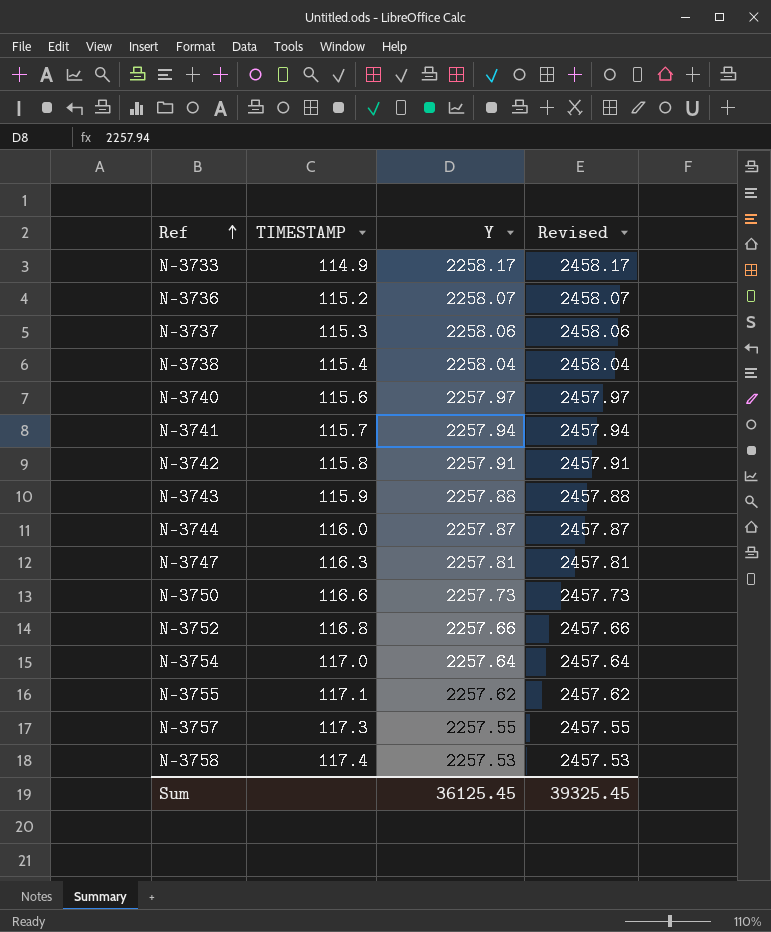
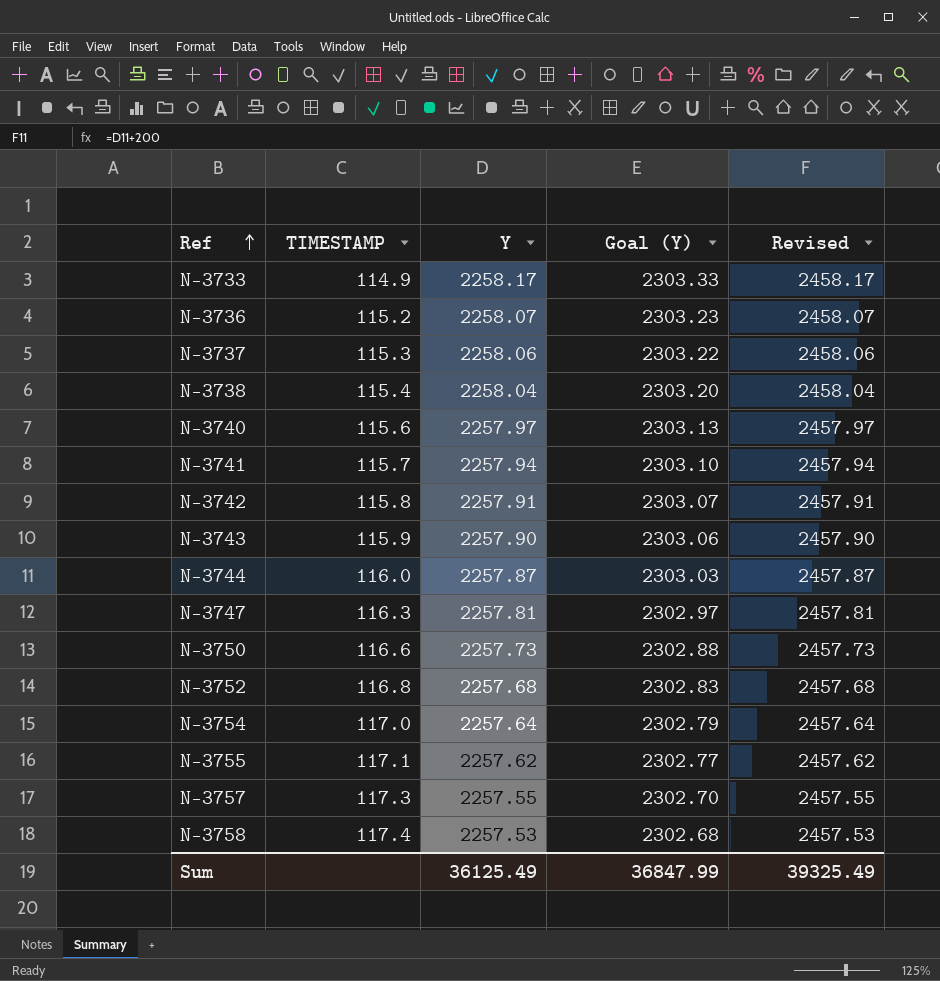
column Goal (Y) | formula: none -> [Y] * 1.02
N-3743 | Y: 2257.88 -> 2257.90
N-3743 | Revised: 2457.88 -> 2457.90
N-3752 | Y: 2257.66 -> 2257.68
N-3752 | Revised: 2457.66 -> 2457.68
Sum | Y: 36125.45 -> 36125.49
Sum | Revised: 39325.45 -> 39325.49

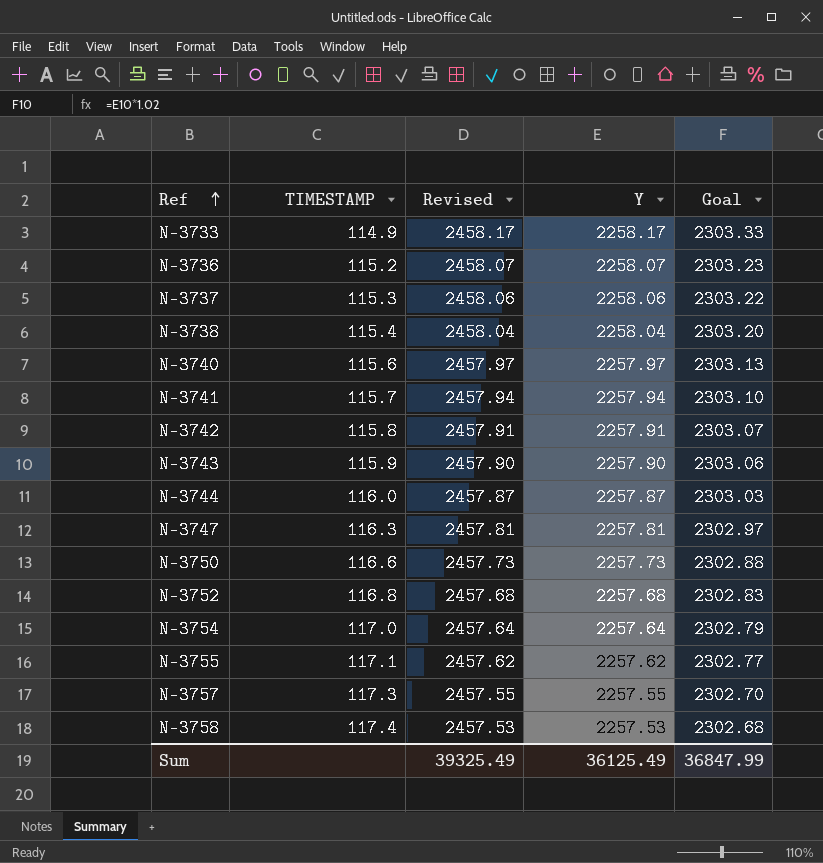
column Revised | position: 5 -> 3
column name: Goal (Y) -> Goal

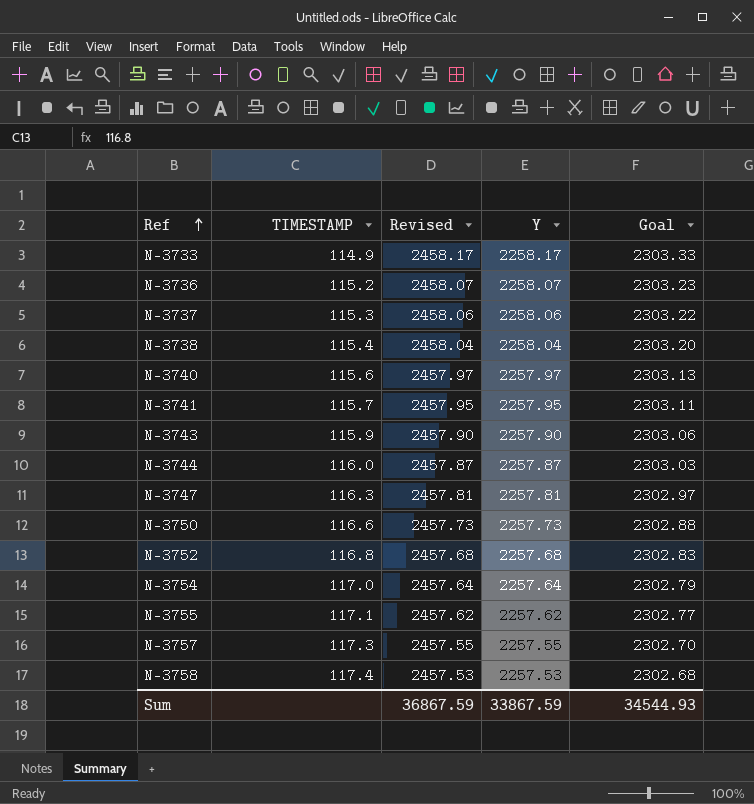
row N-3742: 115.8 | 2457.91 | 2257.91 | 2303.07 -> none
N-3741 | Revised: 2457.94 -> 2457.95
N-3741 | Y: 2257.94 -> 2257.95
N-3741 | Goal: 2303.10 -> 2303.11
Sum | Revised: 39325.49 -> 36867.59
Sum | Y: 36125.49 -> 33867.59
Sum | Goal: 36847.99 -> 34544.93

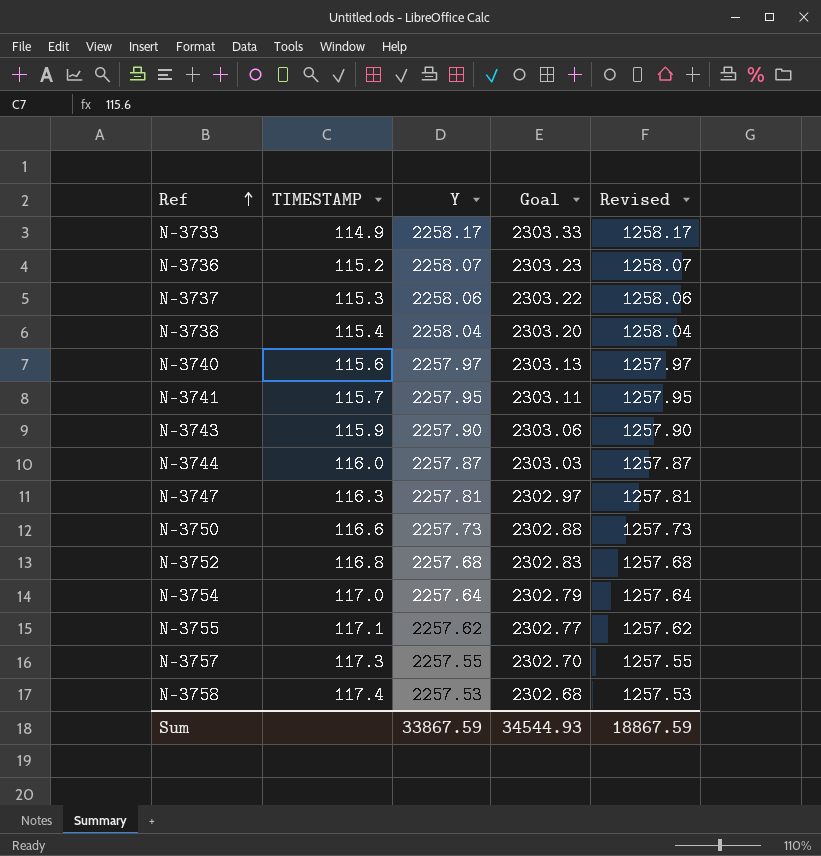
column Revised | formula: [Y] + 200 -> [Y] - 1000
column Revised | position: 3 -> 5
Sum | Revised: 36867.59 -> 18867.59

